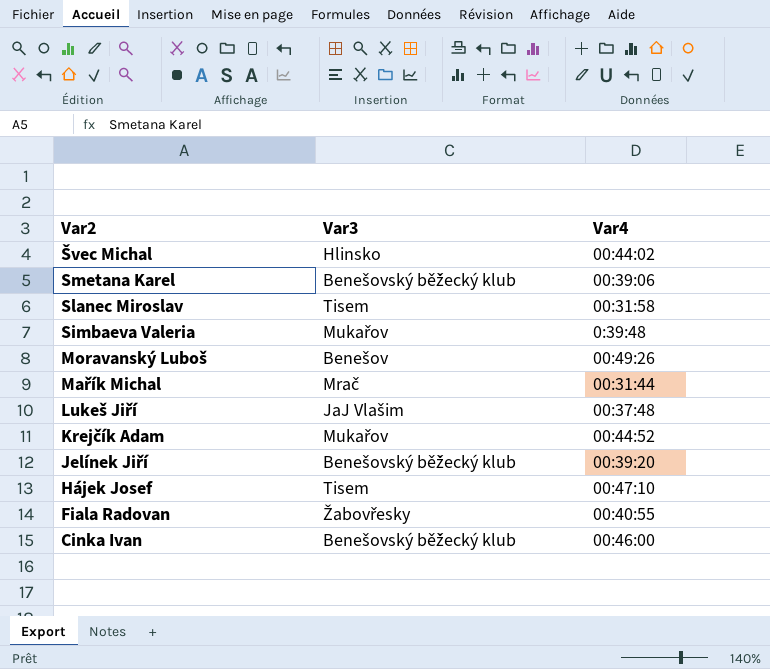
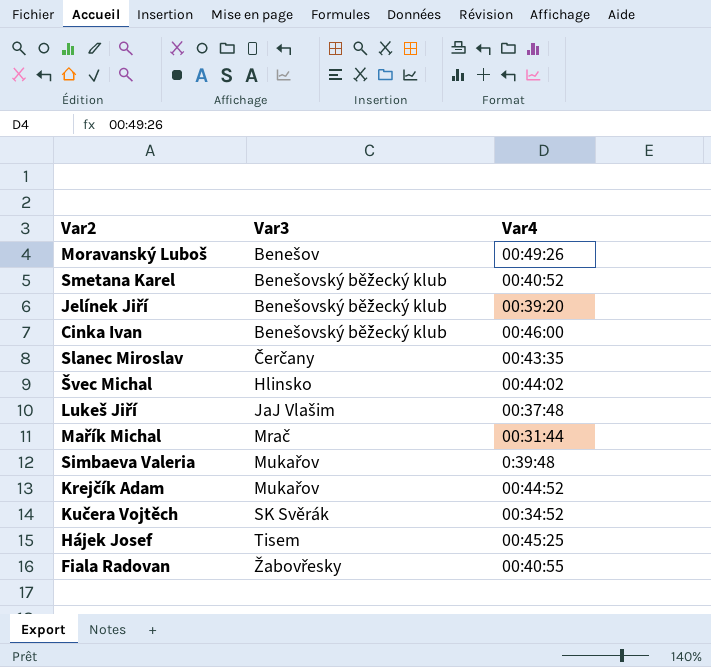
row order: Var2 descending -> Var3 ascending
Smetana Karel | Var4: 00:39:06 -> 00:40:52
Slanec Miroslav | Var3: Tisem -> Čerčany
Slanec Miroslav | Var4: 00:31:58 -> 00:43:35
row Kučera Vojtěch: none -> SK Svěrák | 00:34:52
Hájek Josef | Var4: 00:47:10 -> 00:45:25

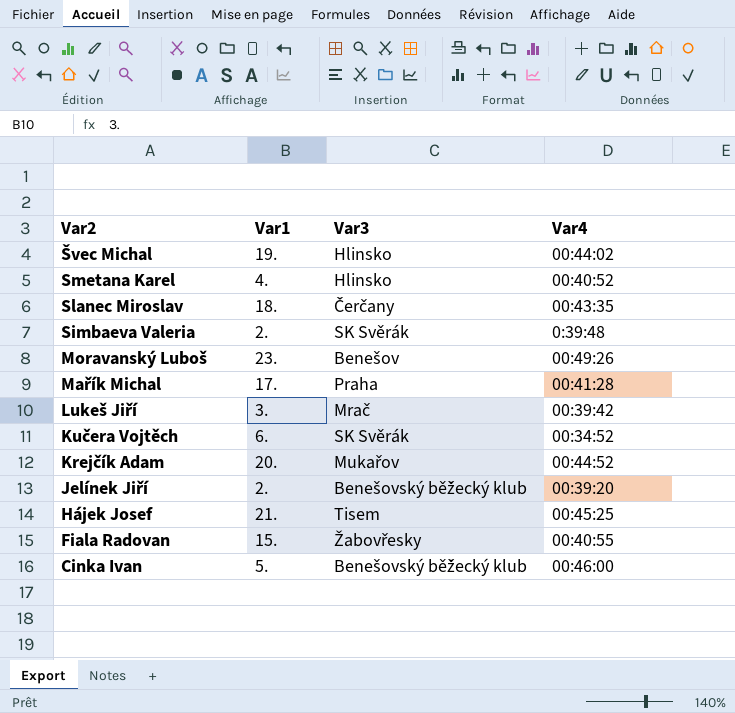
row order: Var3 ascending -> Var2 descending
column Var1 | position: none -> 2
Smetana Karel | Var3: Benešovský běžecký klub -> Hlinsko
Simbaeva Valeria | Var3: Mukařov -> SK Svěrák
Mařík Michal | Var3: Mrač -> Praha
Mařík Michal | Var4: 00:31:44 -> 00:41:28
Lukeš Jiří | Var3: JaJ Vlašim -> Mrač
Lukeš Jiří | Var4: 00:37:48 -> 00:39:42

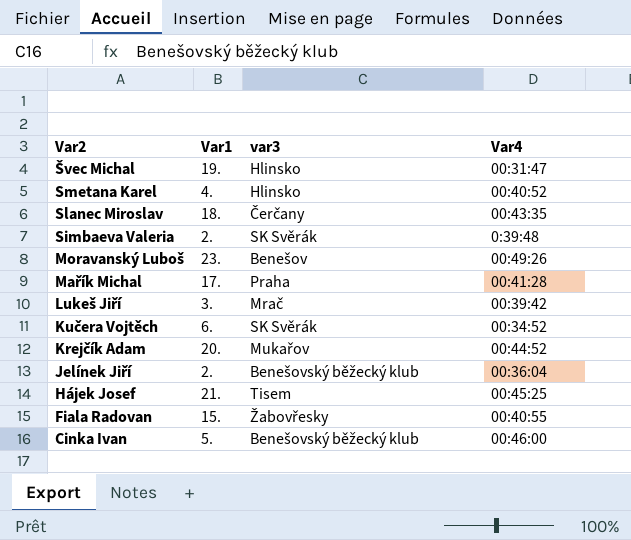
column name: Var3 -> var3
Švec Michal | Var4: 00:44:02 -> 00:31:47
Jelínek Jiří | Var4: 00:39:20 -> 00:36:04

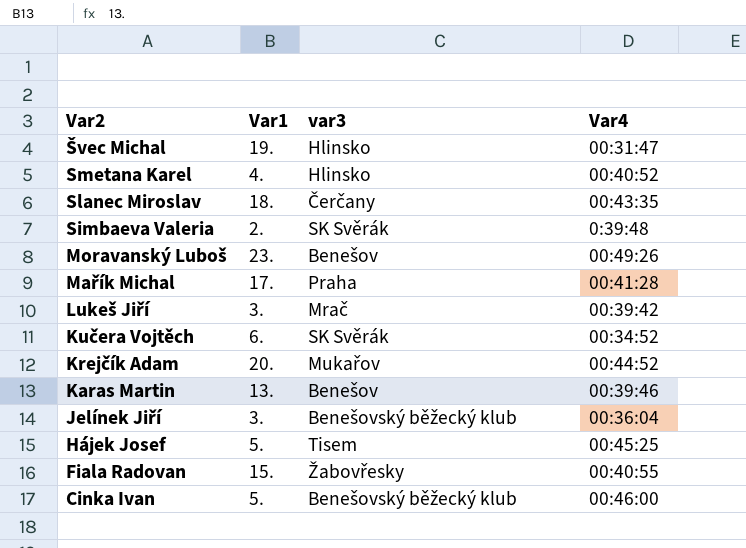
row Karas Martin: none -> 13. | Benešov | 00:39:46
Jelínek Jiří | Var1: 2. -> 3.
Hájek Josef | Var1: 21. -> 5.

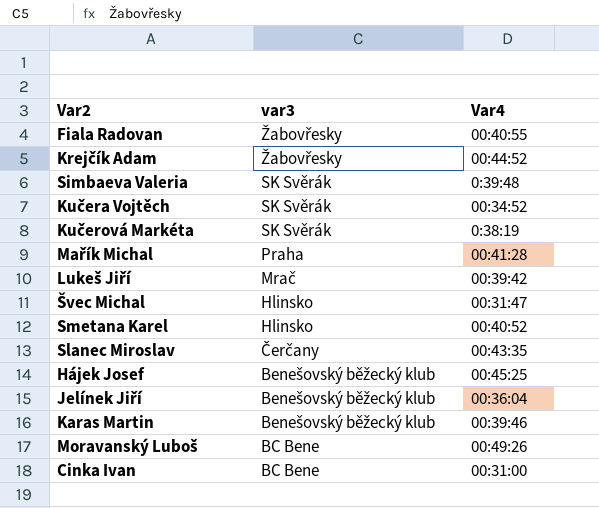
row order: Var2 descending -> var3 descending
column Var1 | position: 2 -> none
Krejčík Adam | var3: Mukařov -> Žabovřesky
row Kučerová Markéta: none -> SK Svěrák | 0:38:19
Hájek Josef | var3: Tisem -> Benešovský běžecký klub
Karas Martin | var3: Benešov -> Benešovský běžecký klub
Moravanský Luboš | var3: Benešov -> BC Bene
Cinka Ivan | var3: Benešovský běžecký klub -> BC Bene
Cinka Ivan | Var4: 00:46:00 -> 00:31:00

